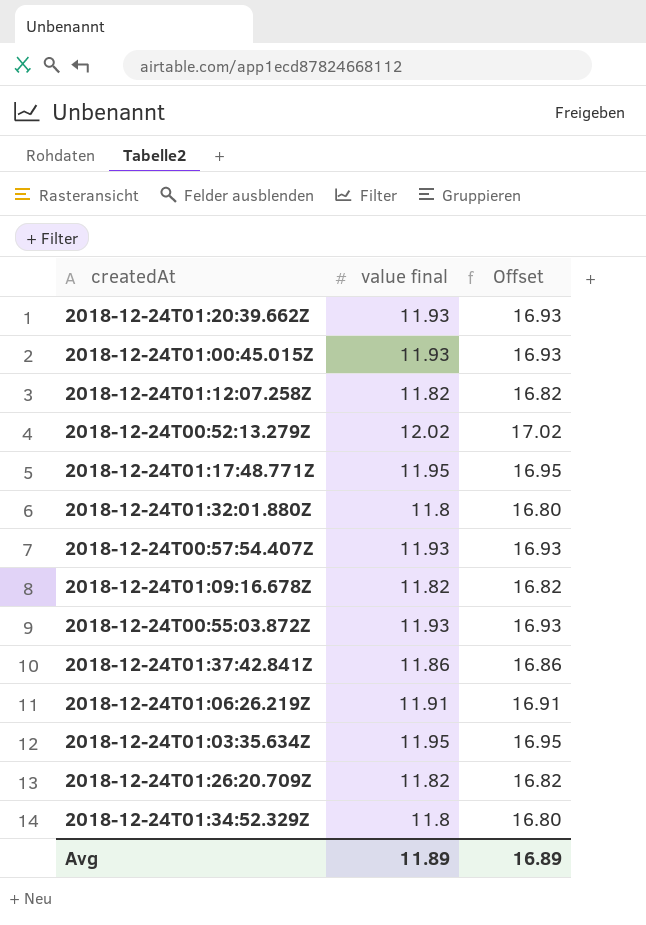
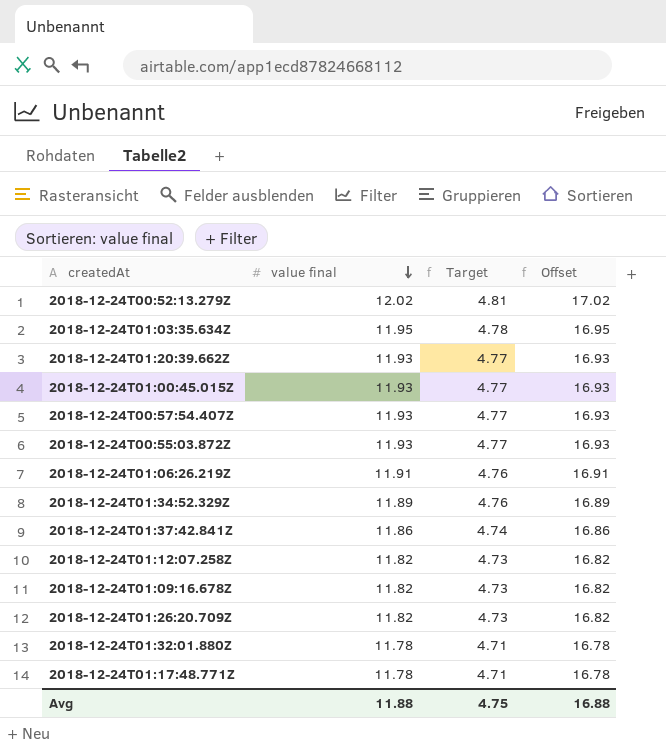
row order: none -> value final descending
column Target | formula: none -> [value final] * 0.4
2018-12-24T01:34:52.329Z | value final: 11.8 -> 11.89
2018-12-24T01:34:52.329Z | Offset: 16.80 -> 16.89
2018-12-24T01:32:01.880Z | value final: 11.8 -> 11.78
2018-12-24T01:32:01.880Z | Offset: 16.80 -> 16.78
2018-12-24T01:17:48.771Z | value final: 11.95 -> 11.78
2018-12-24T01:17:48.771Z | Offset: 16.95 -> 16.78
Avg | value final: 11.89 -> 11.88
Avg | Offset: 16.89 -> 16.88

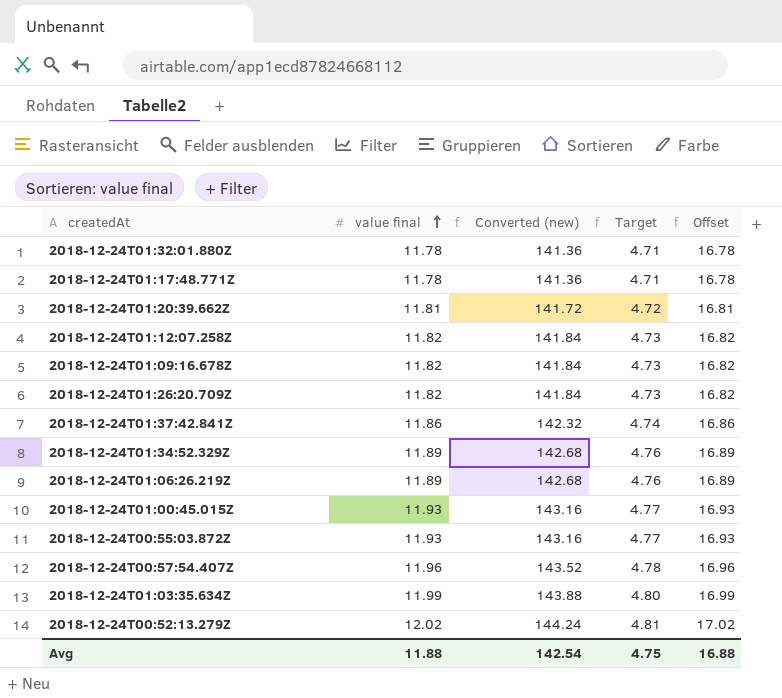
row order: value final descending -> value final ascending
column Converted (new) | formula: none -> [value final] * 12
2018-12-24T01:20:39.662Z | value final: 11.93 -> 11.81
2018-12-24T01:20:39.662Z | Target: 4.77 -> 4.72
2018-12-24T01:20:39.662Z | Offset: 16.93 -> 16.81
2018-12-24T01:06:26.219Z | value final: 11.91 -> 11.89
2018-12-24T01:06:26.219Z | Offset: 16.91 -> 16.89
2018-12-24T00:57:54.407Z | value final: 11.93 -> 11.96
2018-12-24T00:57:54.407Z | Target: 4.77 -> 4.78
2018-12-24T00:57:54.407Z | Offset: 16.93 -> 16.96
2018-12-24T01:03:35.634Z | value final: 11.95 -> 11.99
2018-12-24T01:03:35.634Z | Target: 4.78 -> 4.80
2018-12-24T01:03:35.634Z | Offset: 16.95 -> 16.99

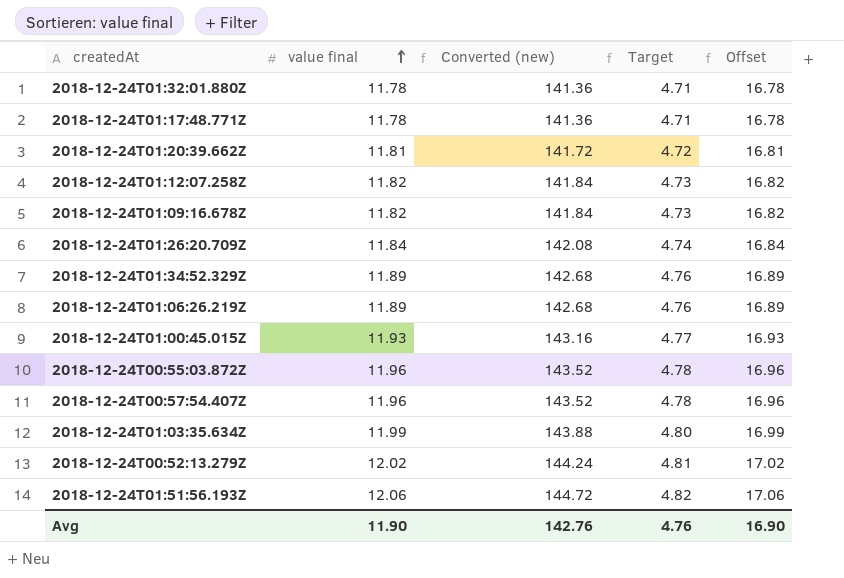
row 2018-12-24T01:37:42.841Z: 11.86 | 142.32 | 4.74 | 16.86 -> none
2018-12-24T01:26:20.709Z | value final: 11.82 -> 11.84
2018-12-24T01:26:20.709Z | Converted (new): 141.84 -> 142.08
2018-12-24T01:26:20.709Z | Target: 4.73 -> 4.74
2018-12-24T01:26:20.709Z | Offset: 16.82 -> 16.84
2018-12-24T00:55:03.872Z | value final: 11.93 -> 11.96
2018-12-24T00:55:03.872Z | Converted (new): 143.16 -> 143.52
2018-12-24T00:55:03.872Z | Target: 4.77 -> 4.78
2018-12-24T00:55:03.872Z | Offset: 16.93 -> 16.96
row 2018-12-24T01:51:56.193Z: none -> 12.06 | 144.72 | 4.82 | 17.06
Avg | value final: 11.88 -> 11.90
Avg | Converted (new): 142.54 -> 142.76
Avg | Target: 4.75 -> 4.76
Avg | Offset: 16.88 -> 16.90

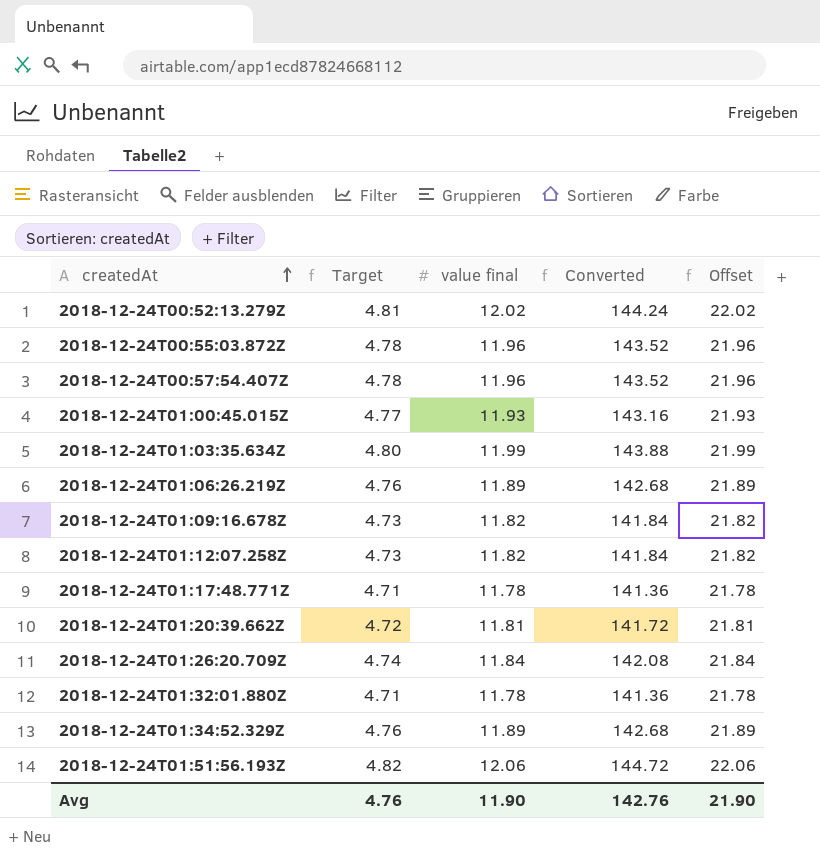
row order: value final ascending -> createdAt ascending
column Target | position: 4 -> 2
column name: Converted (new) -> Converted
column Offset | formula: [value final] + 5 -> [value final] + 10
Avg | Offset: 16.90 -> 21.90

